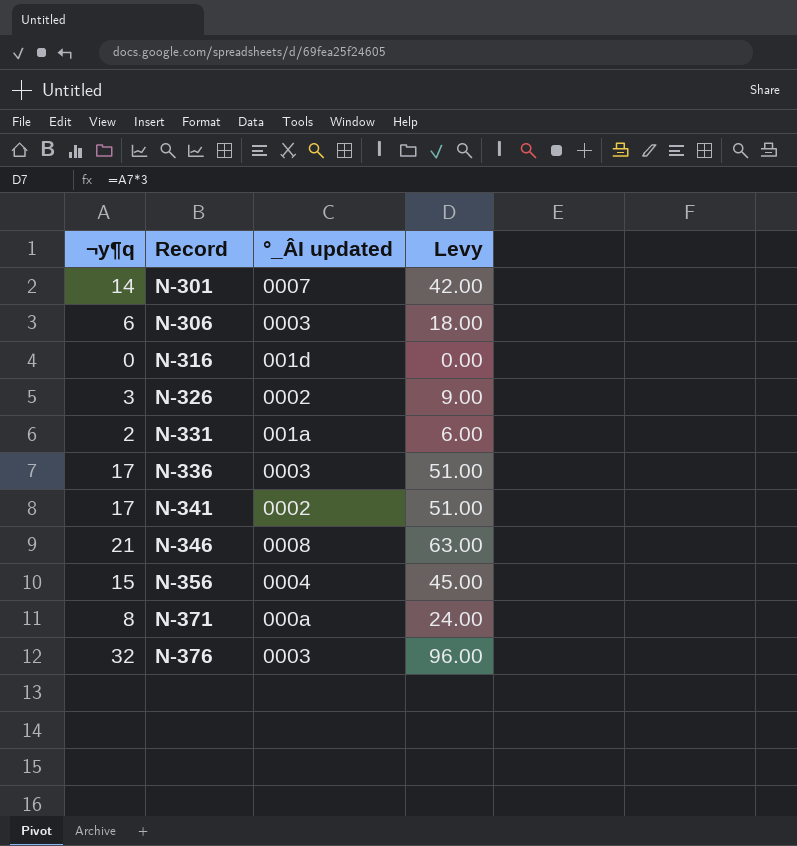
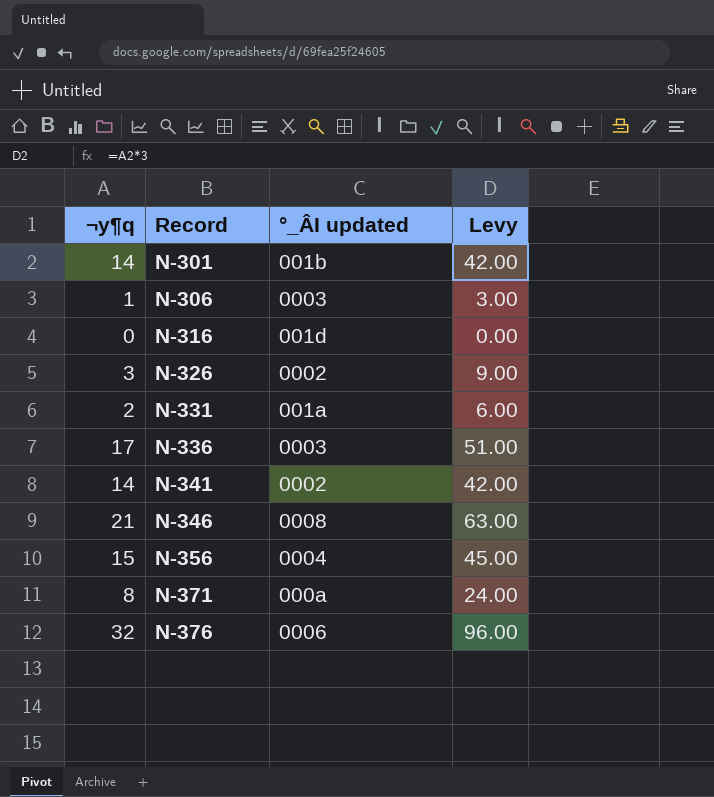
N-301 | °_ÂI updated: 0007 -> 001b
N-306 | ¬y¶q: 6 -> 1
N-306 | Levy: 18.00 -> 3.00
N-341 | ¬y¶q: 17 -> 14
N-341 | Levy: 51.00 -> 42.00
N-376 | °_ÂI updated: 0003 -> 0006

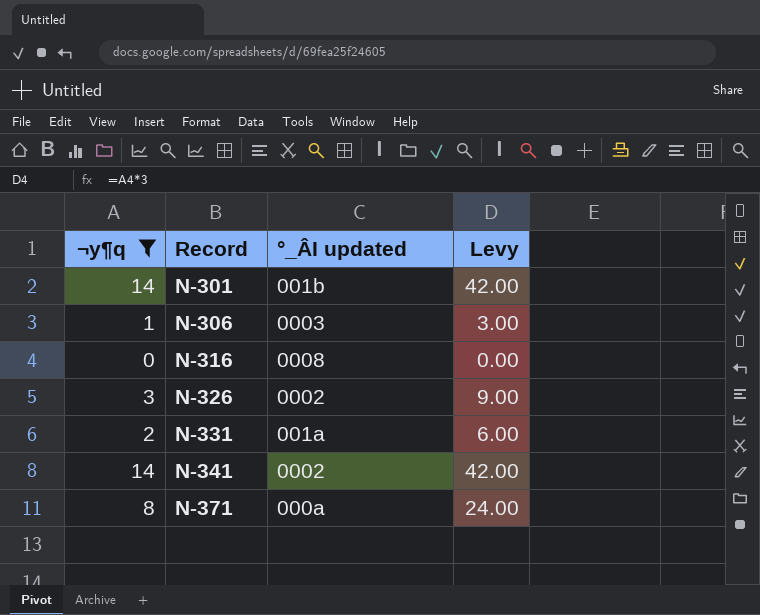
filter: none -> ¬y¶q <= 14
N-316 | °_ÂI updated: 001d -> 0008

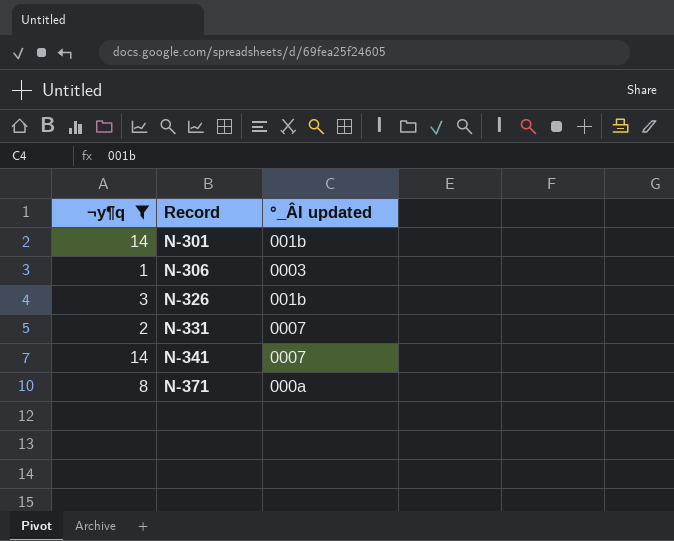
column Levy | formula: [¬y¶q] * 3 -> none
row N-316: 0 | 0008 | 0.00 -> none
N-326 | °_ÂI updated: 0002 -> 001b
N-331 | °_ÂI updated: 001a -> 0007
N-341 | °_ÂI updated: 0002 -> 0007

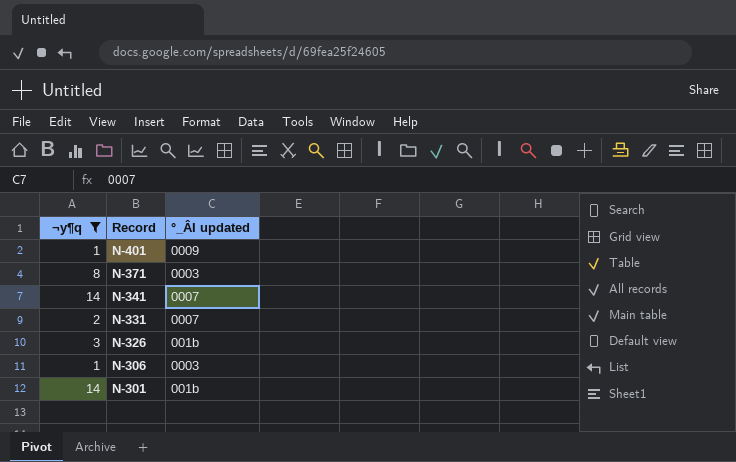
row order: Record ascending -> Record descending
row N-401: none -> 1 | 0009
N-371 | °_ÂI updated: 000a -> 0003

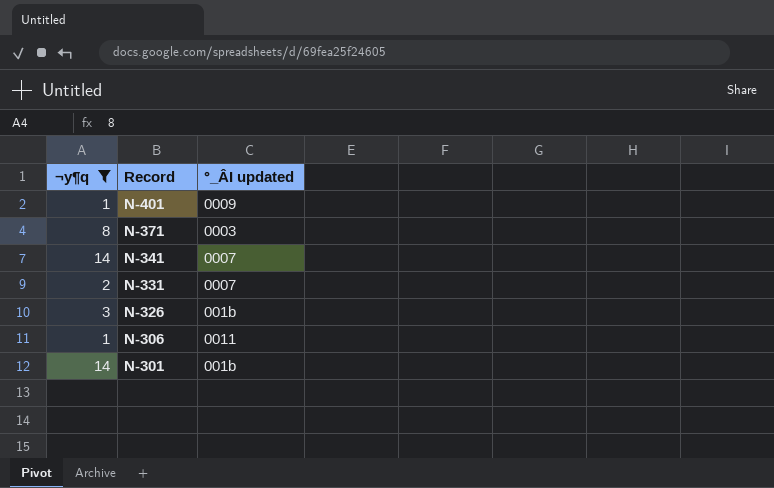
N-306 | °_ÂI updated: 0003 -> 0011

